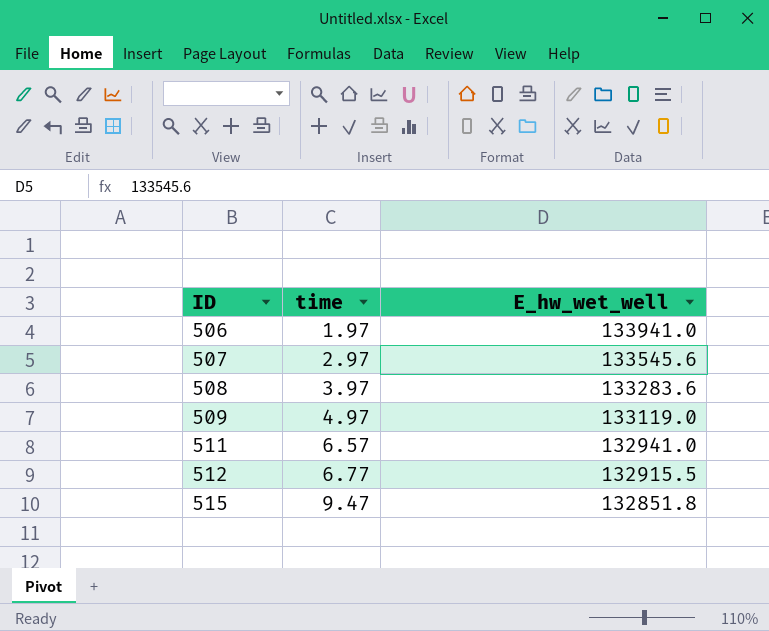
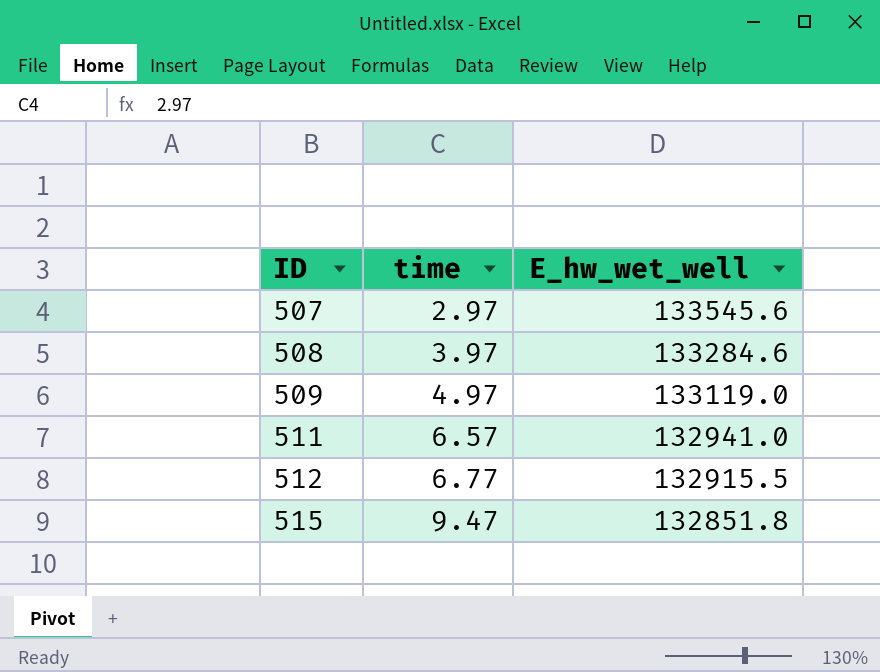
row 506: 1.97 | 133941.0 -> none
508 | E_hw_wet_well: 133283.6 -> 133284.6

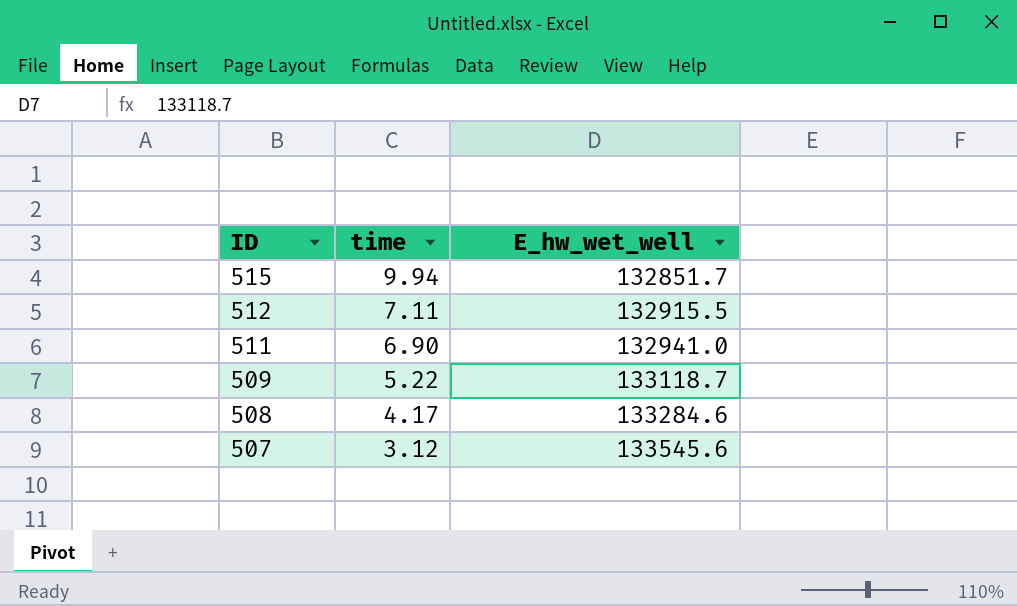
row order: ID ascending -> ID descending
515 | time: 9.47 -> 9.94
515 | E_hw_wet_well: 132851.8 -> 132851.7
512 | time: 6.77 -> 7.11
511 | time: 6.57 -> 6.90
509 | time: 4.97 -> 5.22
509 | E_hw_wet_well: 133119.0 -> 133118.7
508 | time: 3.97 -> 4.17
507 | time: 2.97 -> 3.12

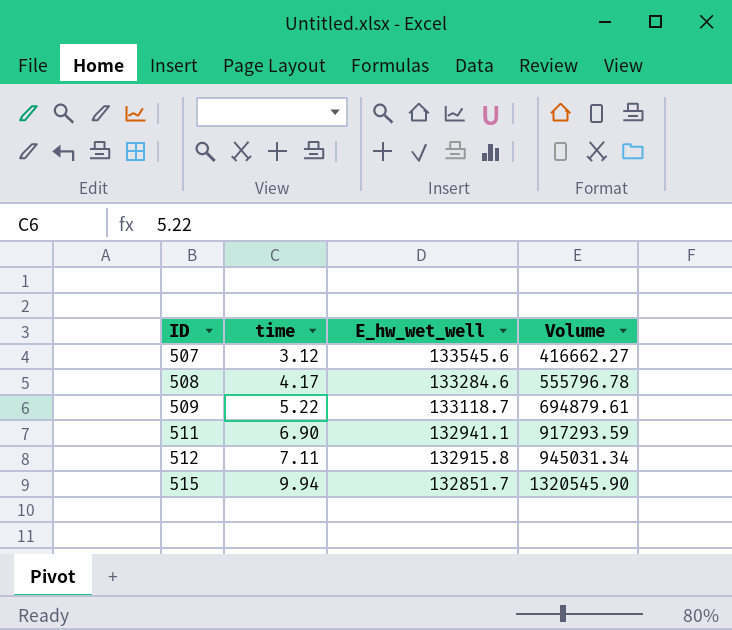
row order: ID descending -> ID ascending
column Volume | formula: none -> [time] * [E_hw_wet_well]
511 | E_hw_wet_well: 132941.0 -> 132941.1
512 | E_hw_wet_well: 132915.5 -> 132915.8

